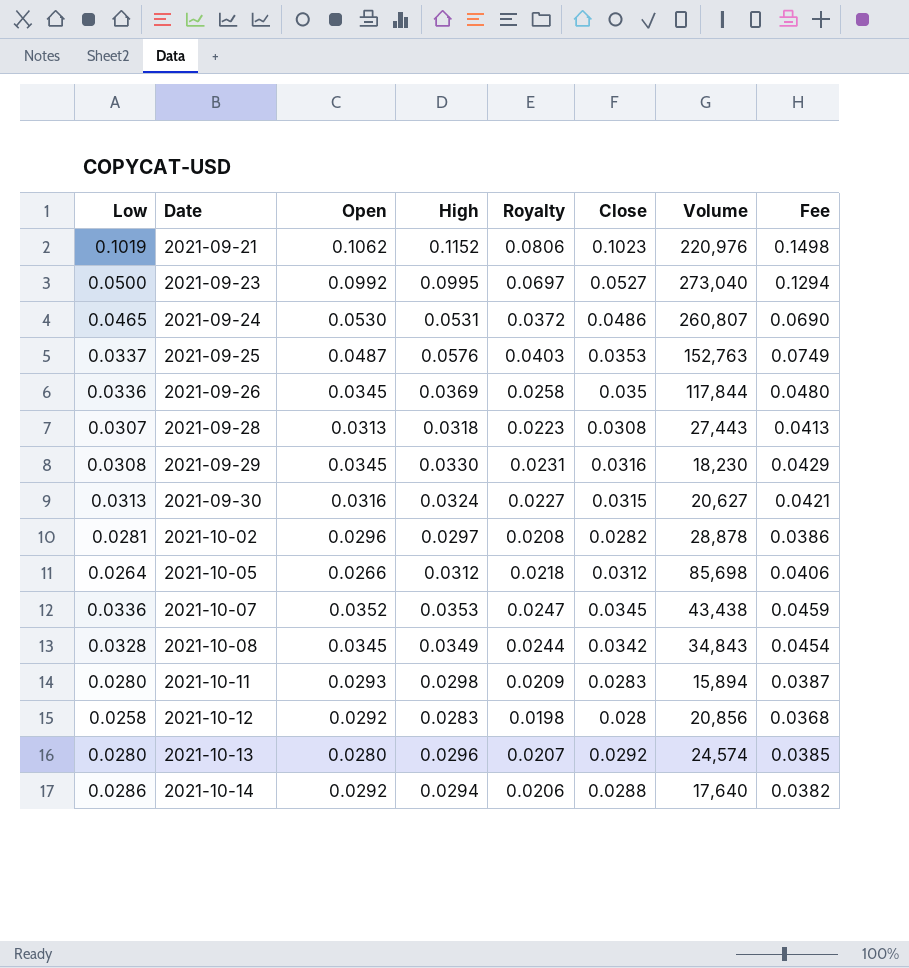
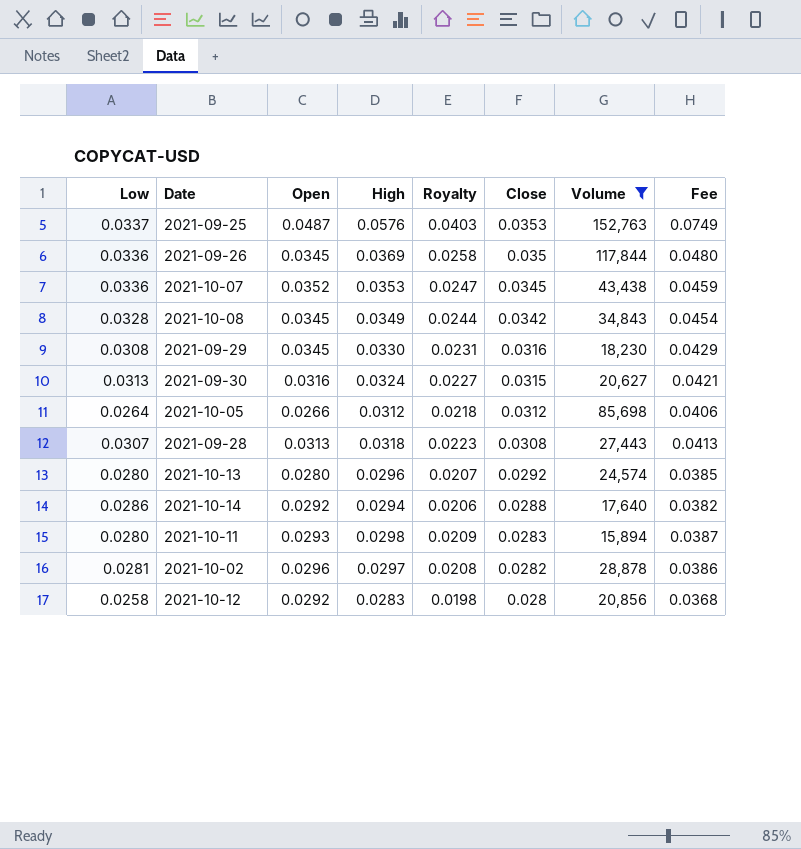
filter: none -> Volume <= 152,763
row order: Date ascending -> Close descending

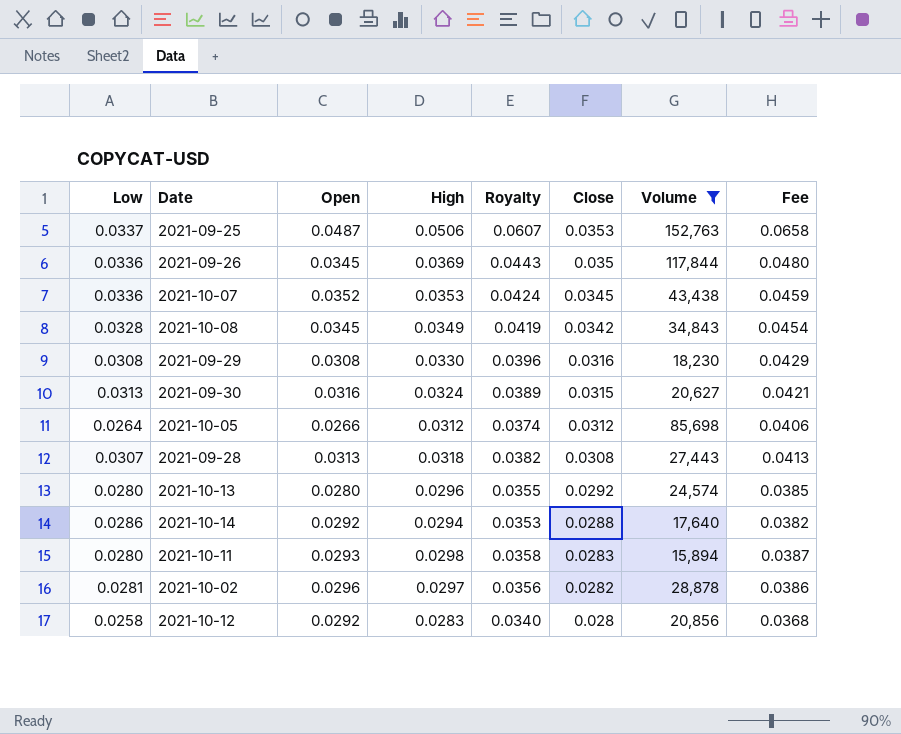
column Royalty | formula: [High] * 0.7 -> [High] * 1.2
2021-09-25 | High: 0.0576 -> 0.0506
2021-09-25 | Fee: 0.0749 -> 0.0658
2021-09-29 | Open: 0.0345 -> 0.0308

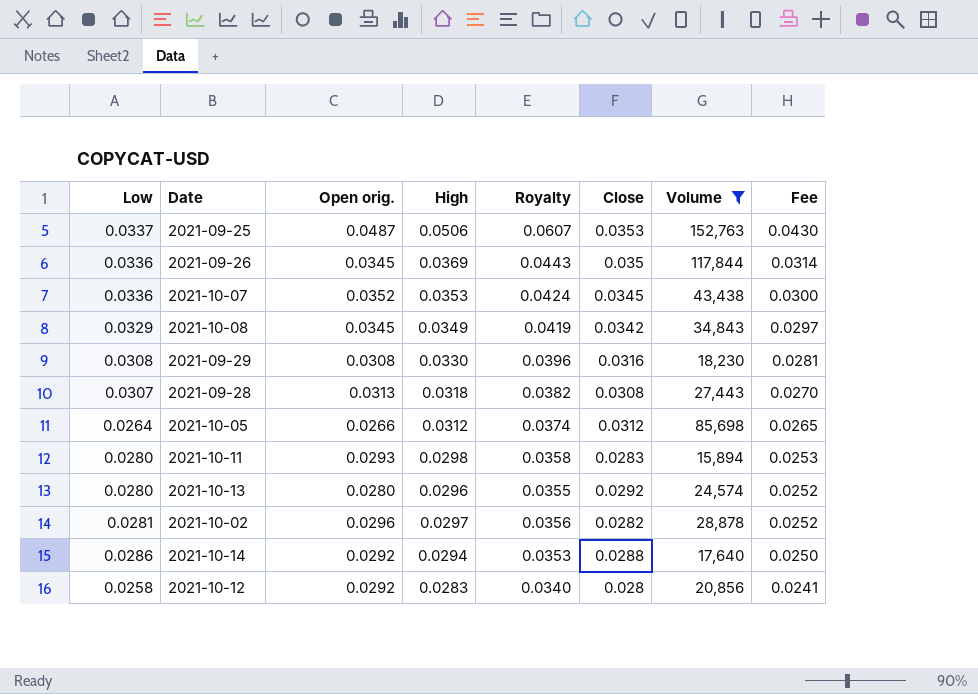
row order: Close descending -> Fee descending
column name: Open -> Open orig.
column Fee | formula: [High] * 1.3 -> [High] * 0.85
row 2021-09-30: 0.0313 | 0.0316 | 0.0324 | 0.0389 | 0.0315 | 20,627 | 0.0421 -> none
2021-10-08 | Low: 0.0328 -> 0.0329

